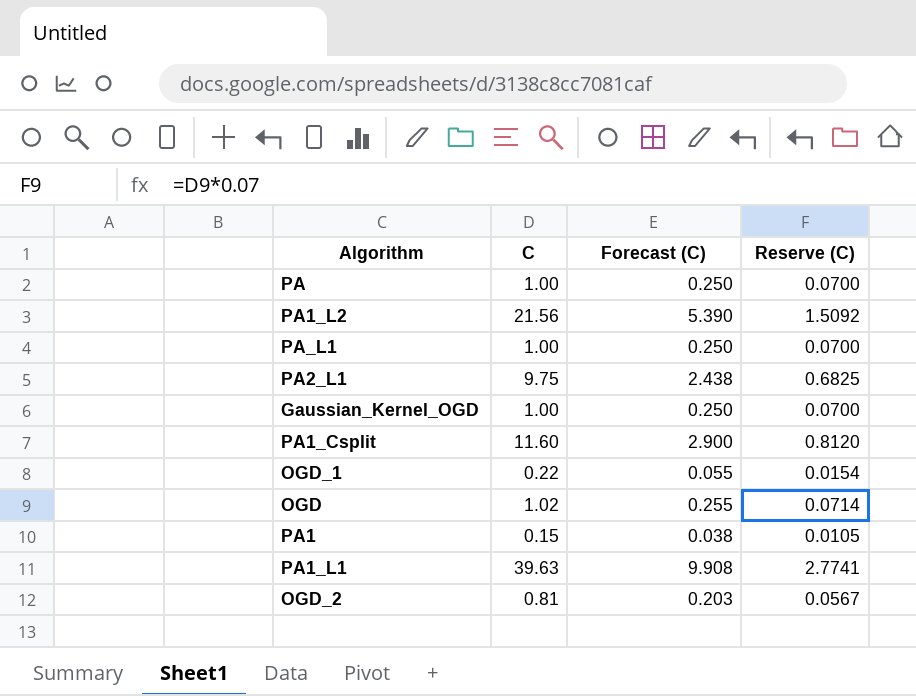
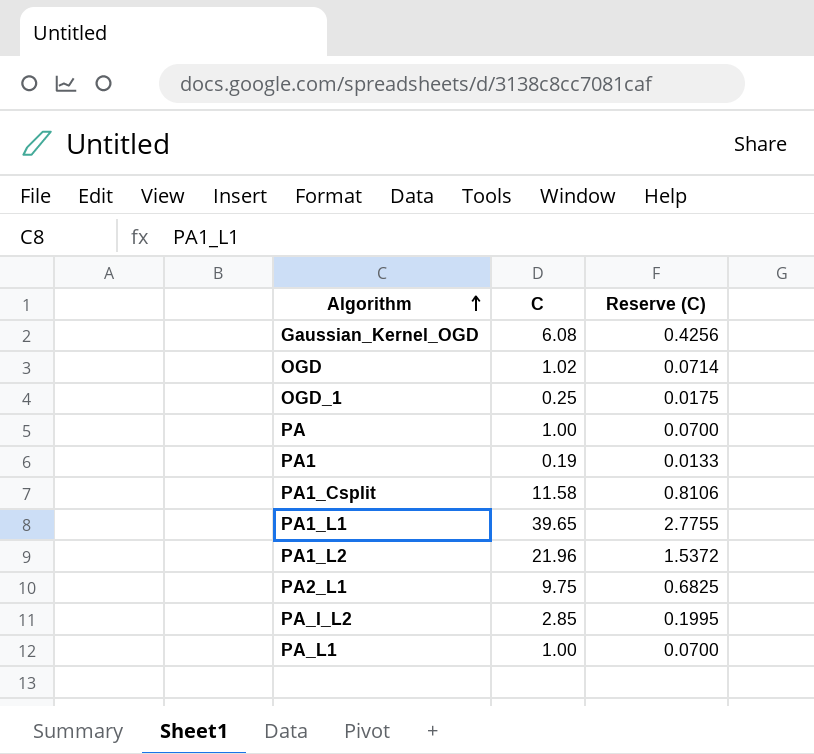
row order: none -> Algorithm ascending
column Forecast (C) | formula: [C] * 0.25 -> none
row OGD_2: 0.81 | 0.203 | 0.0567 -> none
Gaussian_Kernel_OGD | C: 1.00 -> 6.08
Gaussian_Kernel_OGD | Reserve (C): 0.0700 -> 0.4256
OGD_1 | C: 0.22 -> 0.25
OGD_1 | Reserve (C): 0.0154 -> 0.0175
PA1 | C: 0.15 -> 0.19
PA1 | Reserve (C): 0.0105 -> 0.0133
PA1_Csplit | C: 11.60 -> 11.58
PA1_Csplit | Reserve (C): 0.8120 -> 0.8106
PA1_L1 | C: 39.63 -> 39.65
PA1_L1 | Reserve (C): 2.7741 -> 2.7755
PA1_L2 | C: 21.56 -> 21.96
PA1_L2 | Reserve (C): 1.5092 -> 1.5372
row PA_I_L2: none -> 2.85 | 0.1995

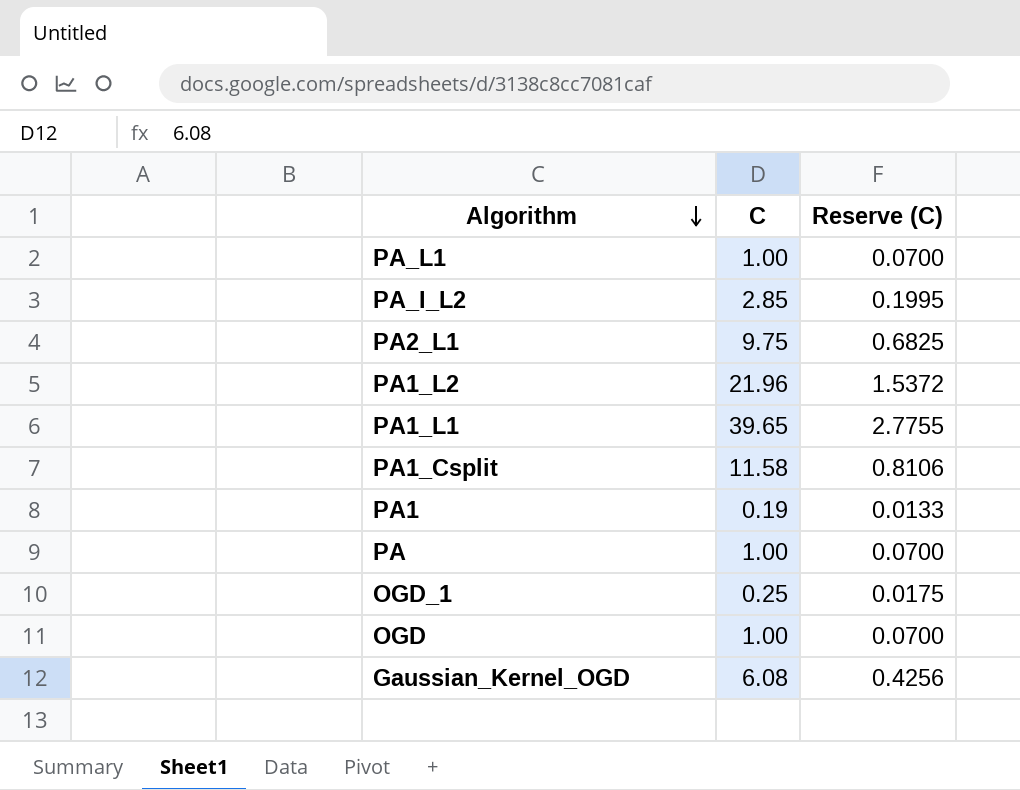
row order: Algorithm ascending -> Algorithm descending
OGD | C: 1.02 -> 1.00
OGD | Reserve (C): 0.0714 -> 0.0700

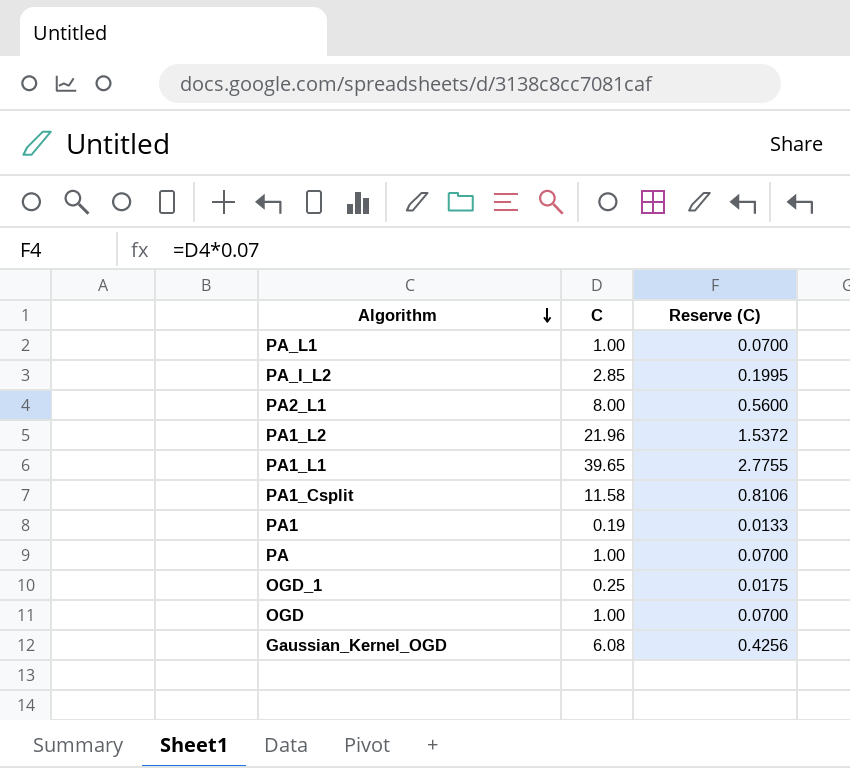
PA2_L1 | C: 9.75 -> 8.00
PA2_L1 | Reserve (C): 0.6825 -> 0.5600

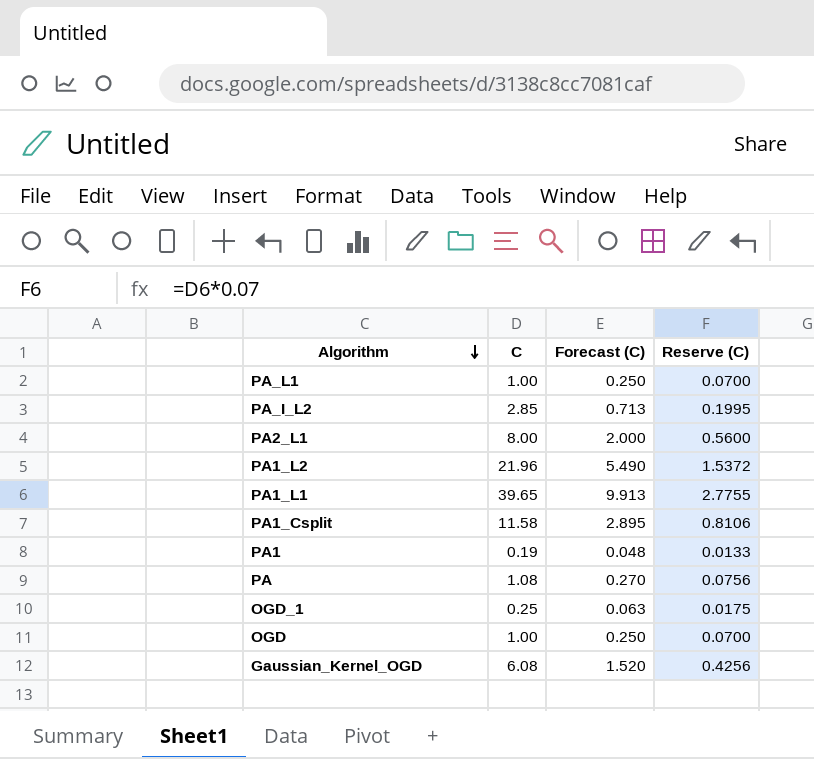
column Forecast (C) | formula: none -> [C] * 0.25
PA | C: 1.00 -> 1.08
PA | Reserve (C): 0.0700 -> 0.0756

